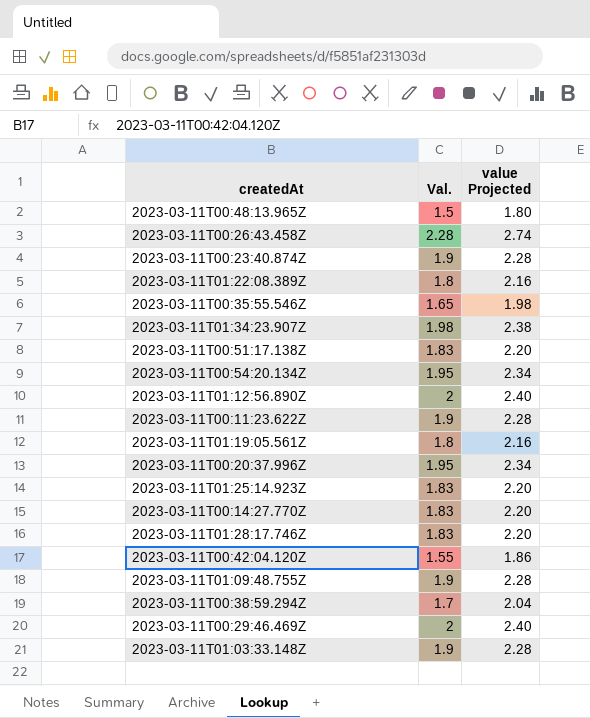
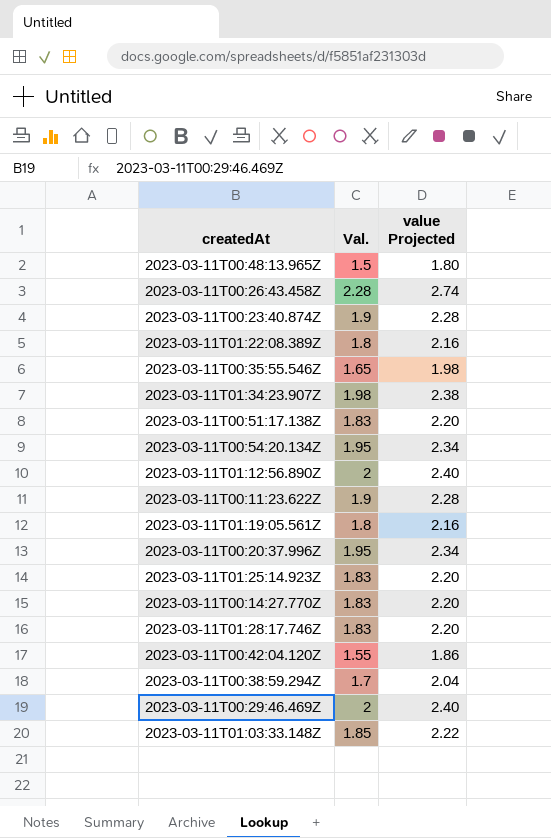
row 2023-03-11T01:09:48.755Z: 1.9 | 2.28 -> none
2023-03-11T01:03:33.148Z | Val.: 1.9 -> 1.85
2023-03-11T01:03:33.148Z | value Projected: 2.28 -> 2.22

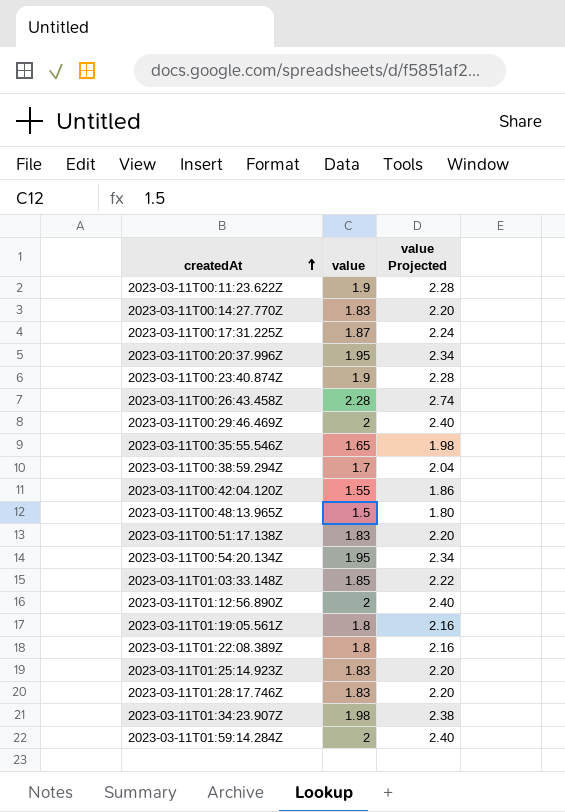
row order: none -> createdAt ascending
column name: Val. -> value
row 2023-03-11T00:17:31.225Z: none -> 1.87 | 2.24
row 2023-03-11T01:59:14.284Z: none -> 2 | 2.40

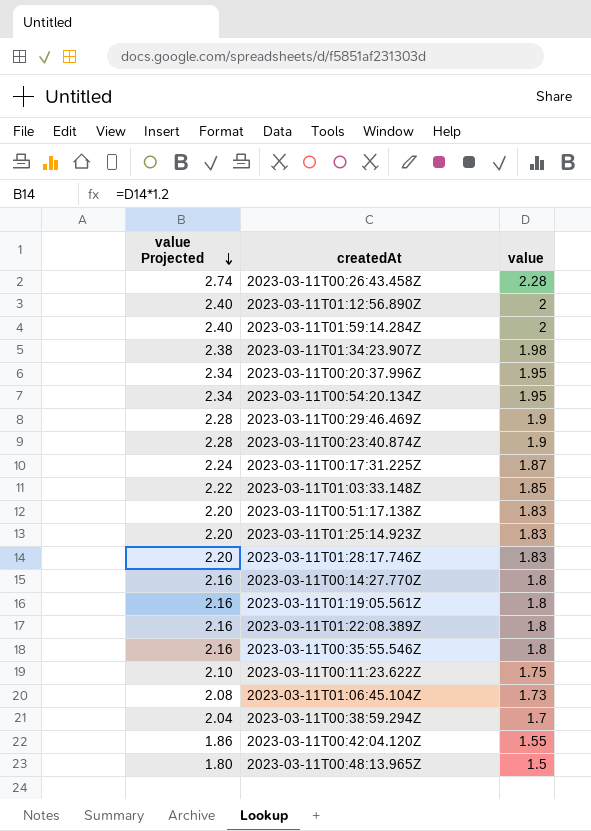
row order: createdAt ascending -> value Projected descending
column value Projected | position: 3 -> 1
2023-03-11T00:29:46.469Z | value Projected: 2.40 -> 2.28
2023-03-11T00:29:46.469Z | value: 2 -> 1.9
2023-03-11T00:14:27.770Z | value Projected: 2.20 -> 2.16
2023-03-11T00:14:27.770Z | value: 1.83 -> 1.8
2023-03-11T00:35:55.546Z | value Projected: 1.98 -> 2.16
2023-03-11T00:35:55.546Z | value: 1.65 -> 1.8
2023-03-11T00:11:23.622Z | value Projected: 2.28 -> 2.10
2023-03-11T00:11:23.622Z | value: 1.9 -> 1.75
row 2023-03-11T01:06:45.104Z: none -> 2.08 | 1.73

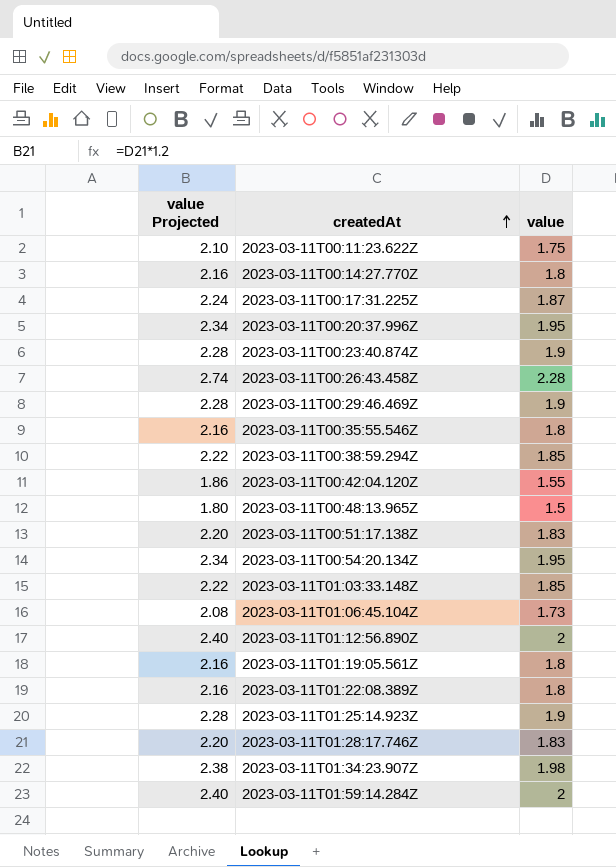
row order: value Projected descending -> createdAt ascending
2023-03-11T00:38:59.294Z | value Projected: 2.04 -> 2.22
2023-03-11T00:38:59.294Z | value: 1.7 -> 1.85
2023-03-11T01:25:14.923Z | value Projected: 2.20 -> 2.28
2023-03-11T01:25:14.923Z | value: 1.83 -> 1.9

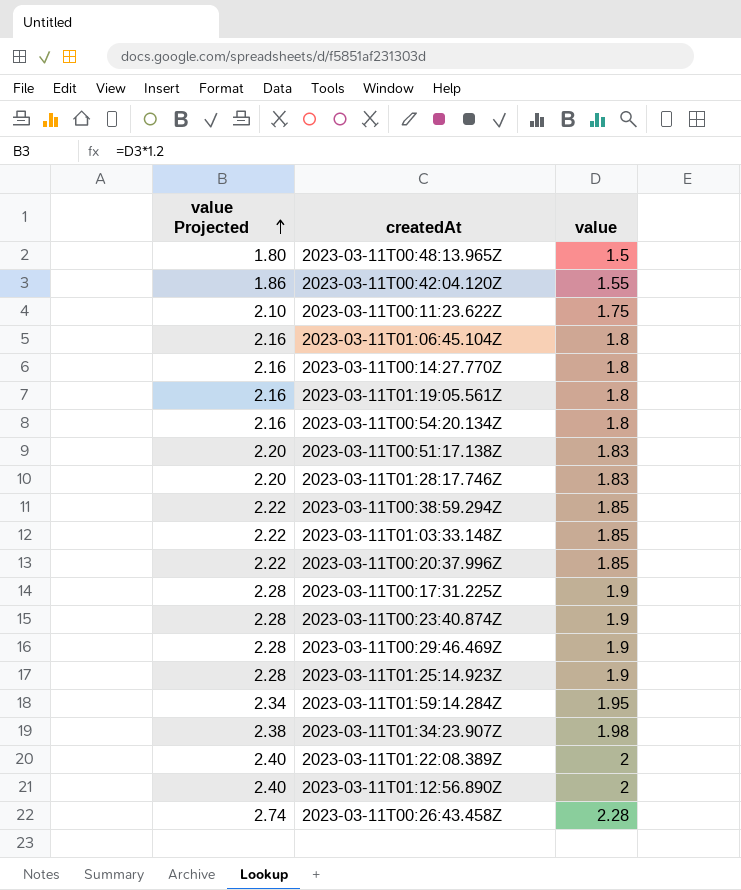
row order: createdAt ascending -> value Projected ascending
row 2023-03-11T00:35:55.546Z: 2.16 | 1.8 -> none
2023-03-11T01:06:45.104Z | value Projected: 2.08 -> 2.16
2023-03-11T01:06:45.104Z | value: 1.73 -> 1.8
2023-03-11T00:54:20.134Z | value Projected: 2.34 -> 2.16
2023-03-11T00:54:20.134Z | value: 1.95 -> 1.8
2023-03-11T00:20:37.996Z | value Projected: 2.34 -> 2.22
2023-03-11T00:20:37.996Z | value: 1.95 -> 1.85
2023-03-11T00:17:31.225Z | value Projected: 2.24 -> 2.28
2023-03-11T00:17:31.225Z | value: 1.87 -> 1.9
2023-03-11T01:59:14.284Z | value Projected: 2.40 -> 2.34
2023-03-11T01:59:14.284Z | value: 2 -> 1.95
2023-03-11T01:22:08.389Z | value Projected: 2.16 -> 2.40
2023-03-11T01:22:08.389Z | value: 1.8 -> 2

